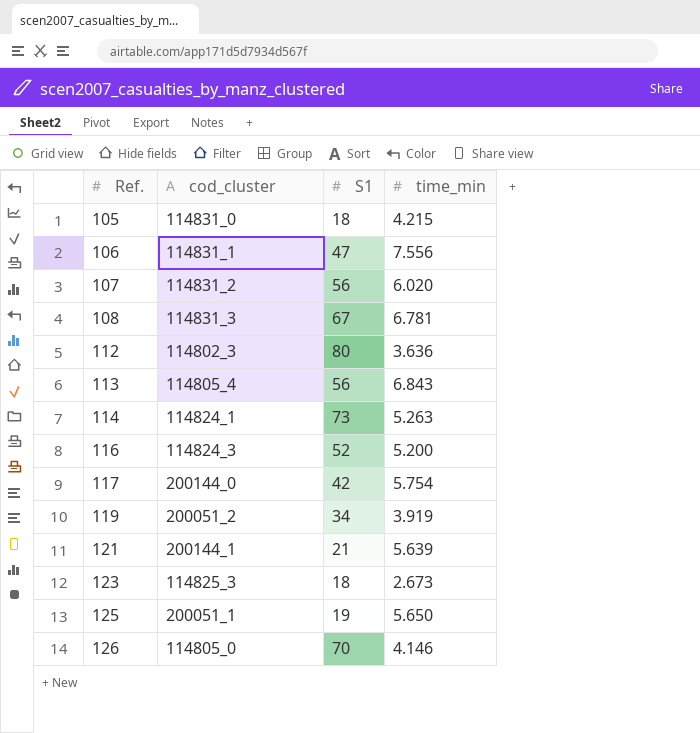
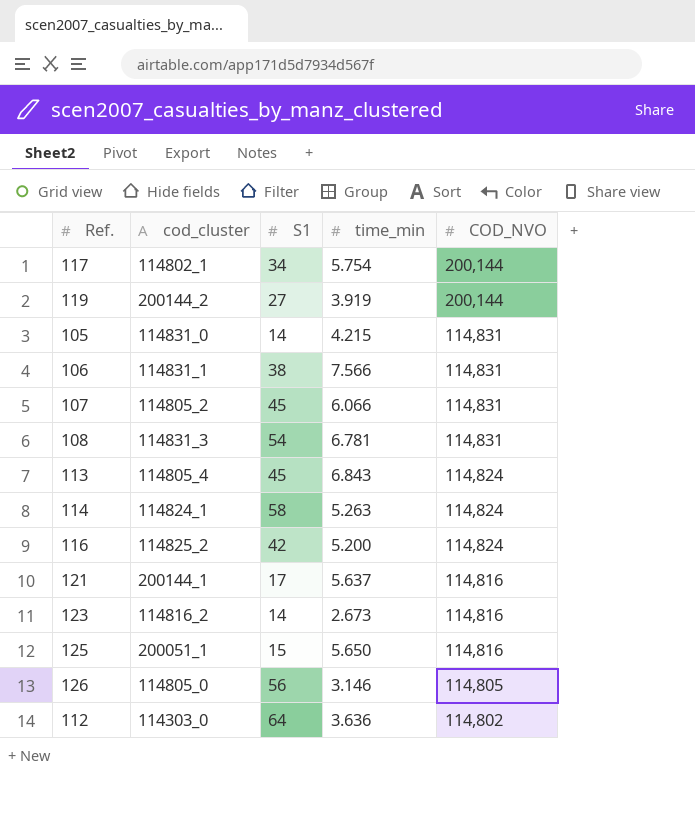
row order: Ref. ascending -> COD_NVO descending
column COD_NVO | position: none -> 5
117 | cod_cluster: 200144_0 -> 114802_1
117 | S1: 42 -> 34
119 | cod_cluster: 200051_2 -> 200144_2
119 | S1: 34 -> 27
105 | S1: 18 -> 14
106 | S1: 47 -> 38
106 | time_min: 7.556 -> 7.566
107 | cod_cluster: 114831_2 -> 114805_2
107 | S1: 56 -> 45
107 | time_min: 6.020 -> 6.066
108 | S1: 67 -> 54
113 | S1: 56 -> 45
114 | S1: 73 -> 58
116 | cod_cluster: 114824_3 -> 114825_2
116 | S1: 52 -> 42
121 | S1: 21 -> 17
121 | time_min: 5.639 -> 5.637
123 | cod_cluster: 114825_3 -> 114816_2
123 | S1: 18 -> 14
125 | S1: 19 -> 15
126 | S1: 70 -> 56
126 | time_min: 4.146 -> 3.146
112 | cod_cluster: 114802_3 -> 114303_0
112 | S1: 80 -> 64

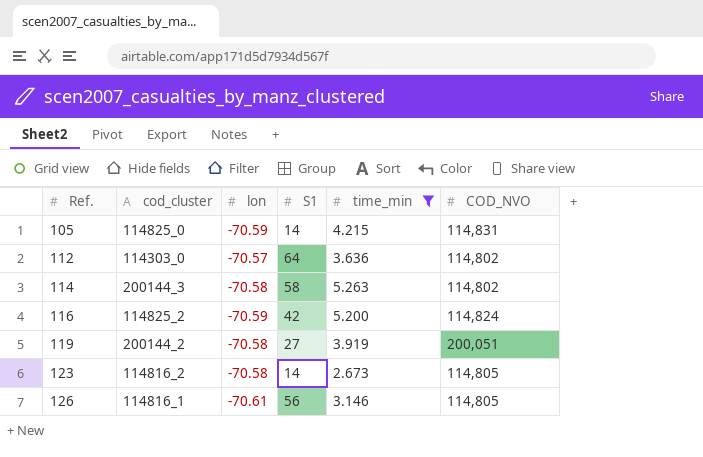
filter: none -> time_min <= 5.263
row order: COD_NVO descending -> Ref. ascending
column lon | position: none -> 3
105 | cod_cluster: 114831_0 -> 114825_0
114 | cod_cluster: 114824_1 -> 200144_3
114 | COD_NVO: 114,824 -> 114,802
119 | COD_NVO: 200,144 -> 200,051
123 | COD_NVO: 114,816 -> 114,805
126 | cod_cluster: 114805_0 -> 114816_1

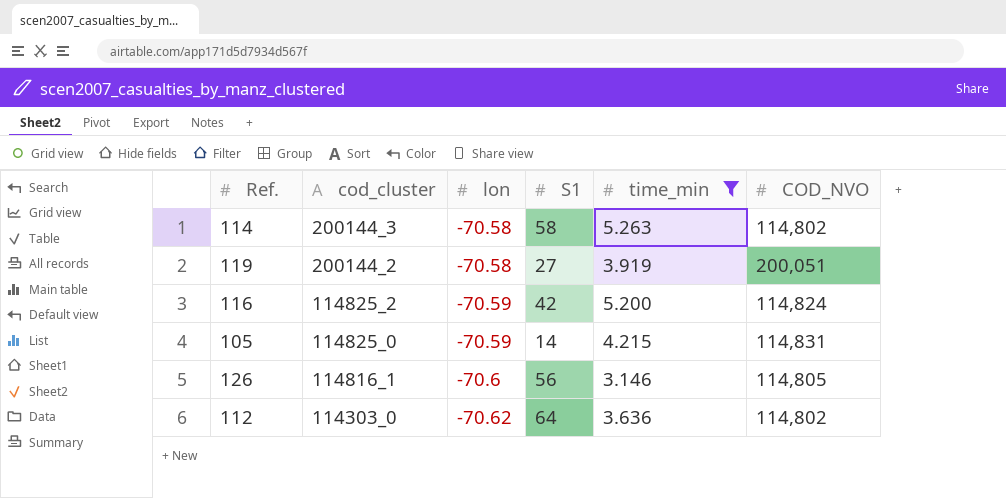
row order: Ref. ascending -> cod_cluster descending
row 123: 114816_2 | -70.58 | 14 | 2.673 | 114,805 -> none
126 | lon: -70.61 -> -70.6
112 | lon: -70.57 -> -70.62

